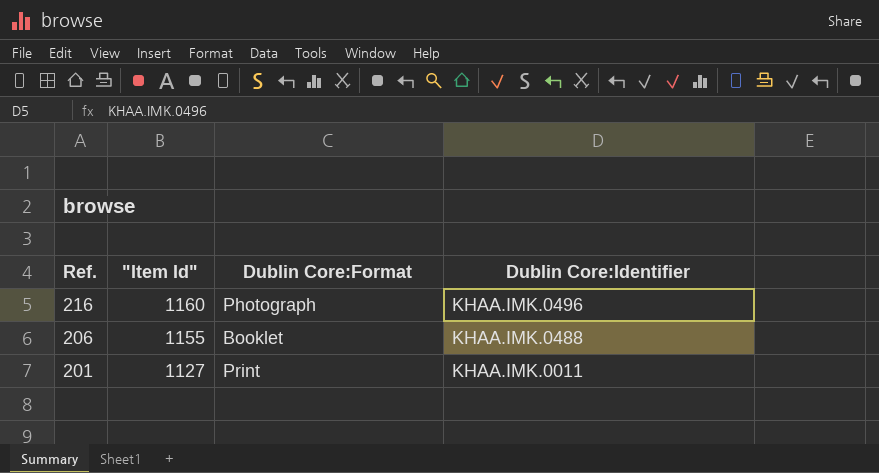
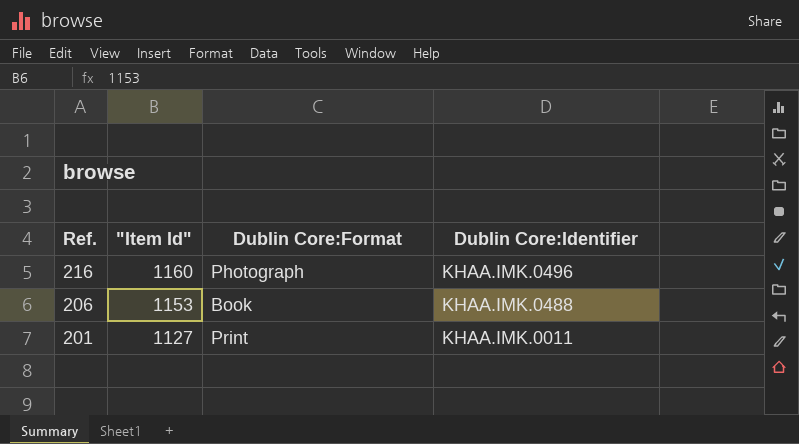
206 | "Item Id": 1155 -> 1153
206 | Dublin Core:Format: Booklet -> Book

